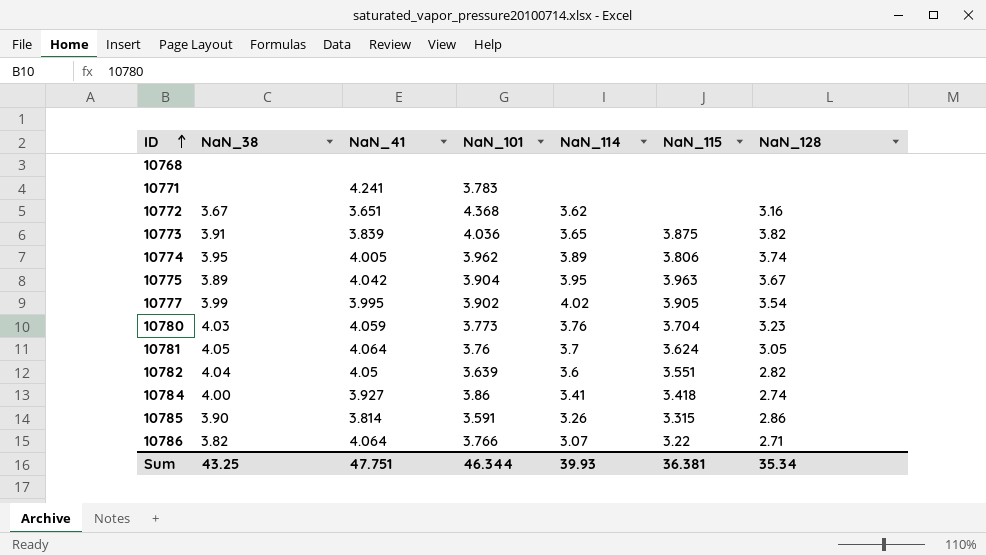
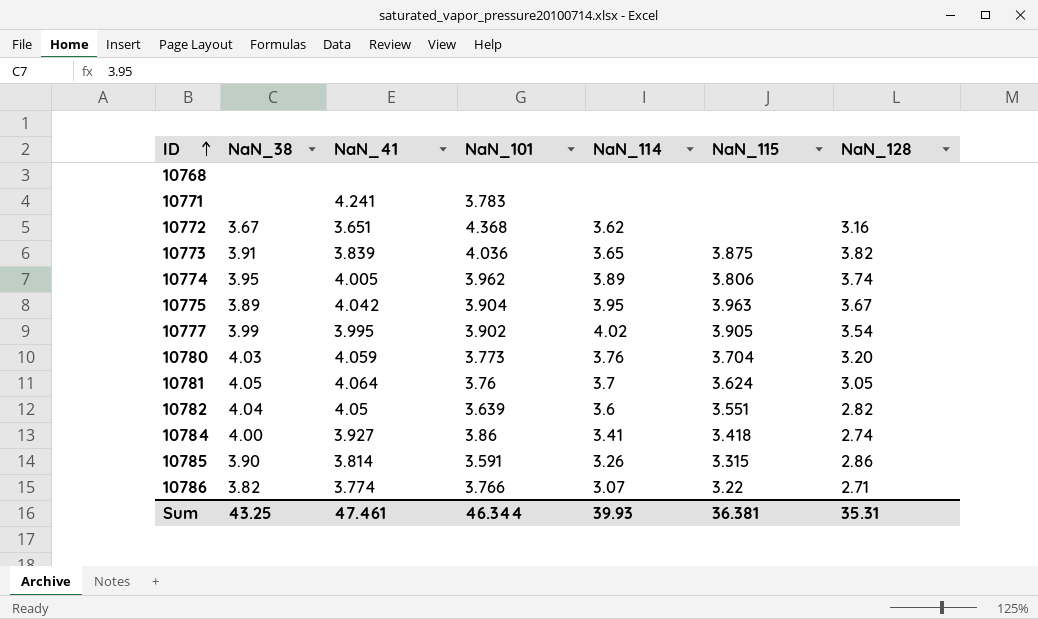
10780 | NaN_128: 3.23 -> 3.20
10786 | NaN_41: 4.064 -> 3.774
Sum | NaN_41: 47.751 -> 47.461
Sum | NaN_128: 35.34 -> 35.31

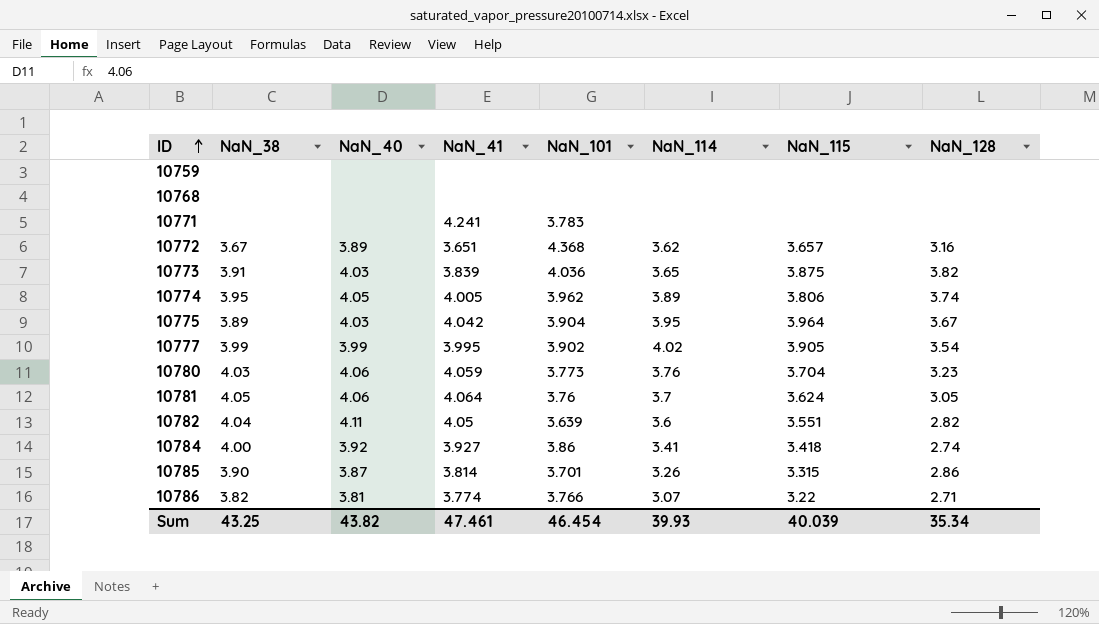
column NaN_40 | position: none -> 3
row 10759: none -> none | none | none | none | none | none | none
10772 | NaN_115: none -> 3.657
10775 | NaN_115: 3.963 -> 3.964
10780 | NaN_128: 3.20 -> 3.23
10785 | NaN_101: 3.591 -> 3.701
Sum | NaN_101: 46.344 -> 46.454
Sum | NaN_115: 36.381 -> 40.039
Sum | NaN_128: 35.31 -> 35.34

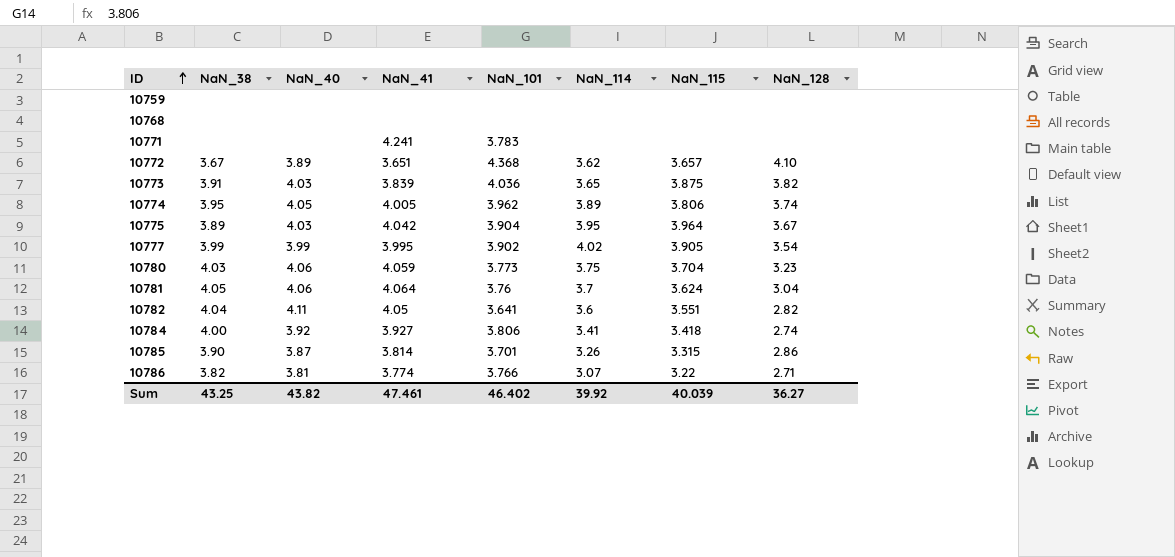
10772 | NaN_128: 3.16 -> 4.10
10780 | NaN_114: 3.76 -> 3.75
10781 | NaN_128: 3.05 -> 3.04
10782 | NaN_101: 3.639 -> 3.641
10784 | NaN_101: 3.86 -> 3.806
Sum | NaN_101: 46.454 -> 46.402
Sum | NaN_114: 39.93 -> 39.92
Sum | NaN_128: 35.34 -> 36.27

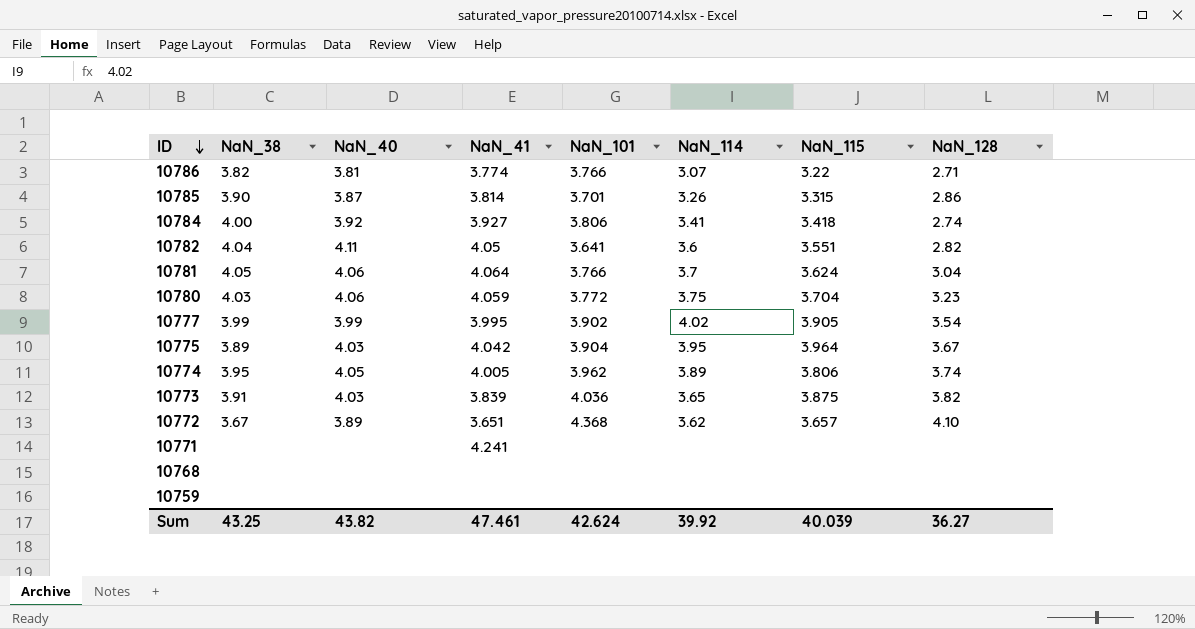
row order: ID ascending -> ID descending
10781 | NaN_101: 3.76 -> 3.766
10780 | NaN_101: 3.773 -> 3.772
10771 | NaN_101: 3.783 -> none
Sum | NaN_101: 46.402 -> 42.624

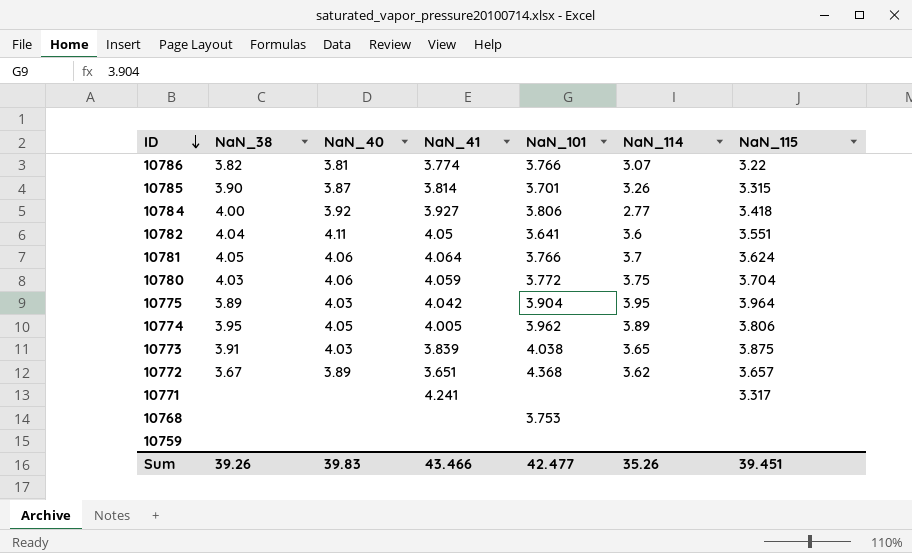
column NaN_128 | position: 8 -> none
row 10777: 3.99 | 3.99 | 3.995 | 3.902 | 4.02 | 3.905 | 3.54 -> none
10784 | NaN_114: 3.41 -> 2.77
10773 | NaN_101: 4.036 -> 4.038
10771 | NaN_115: none -> 3.317
10768 | NaN_101: none -> 3.753
Sum | NaN_38: 43.25 -> 39.26
Sum | NaN_40: 43.82 -> 39.83
Sum | NaN_41: 47.461 -> 43.466
Sum | NaN_101: 42.624 -> 42.477
Sum | NaN_114: 39.92 -> 35.26
Sum | NaN_115: 40.039 -> 39.451

